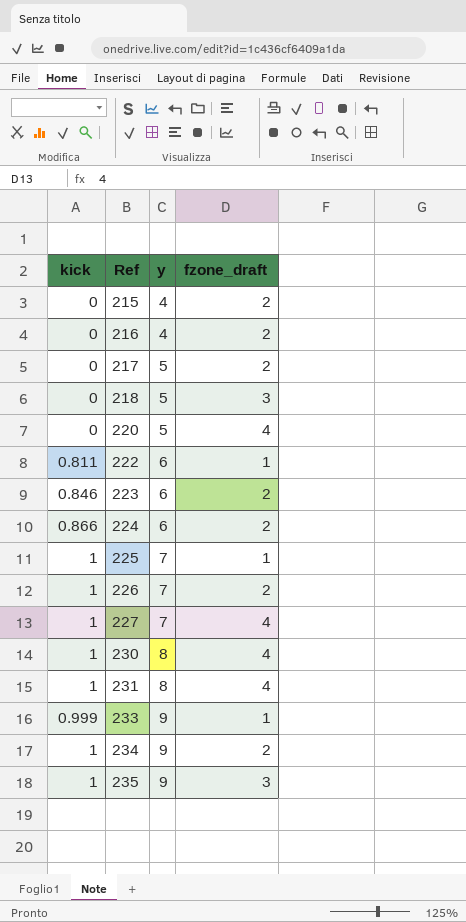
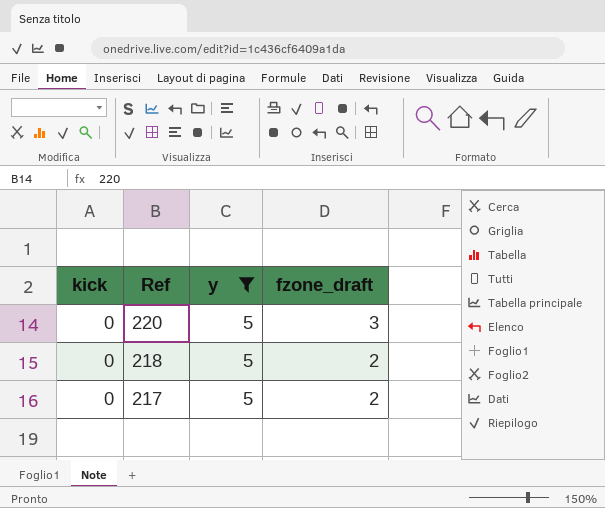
filter: none -> y = 5
row order: Ref ascending -> Ref descending
220 | fzone_draft: 4 -> 3
218 | fzone_draft: 3 -> 2

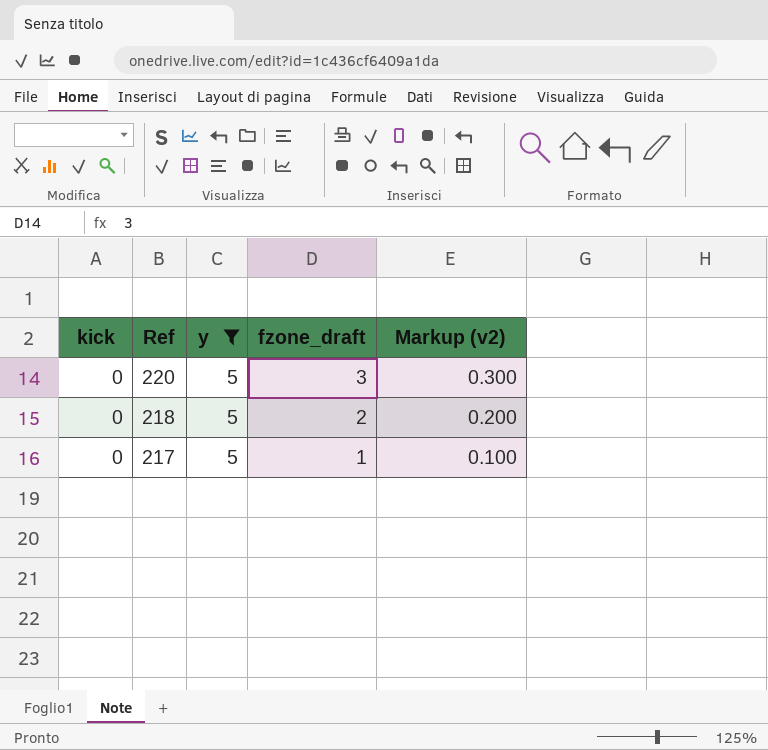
column Markup (v2) | formula: none -> [fzone_draft] * 0.1
217 | fzone_draft: 2 -> 1

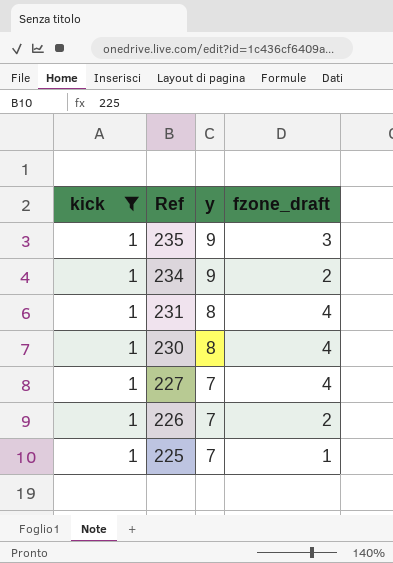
filter: y = 5 -> kick = 1
column Markup (v2) | formula: [fzone_draft] * 0.1 -> none

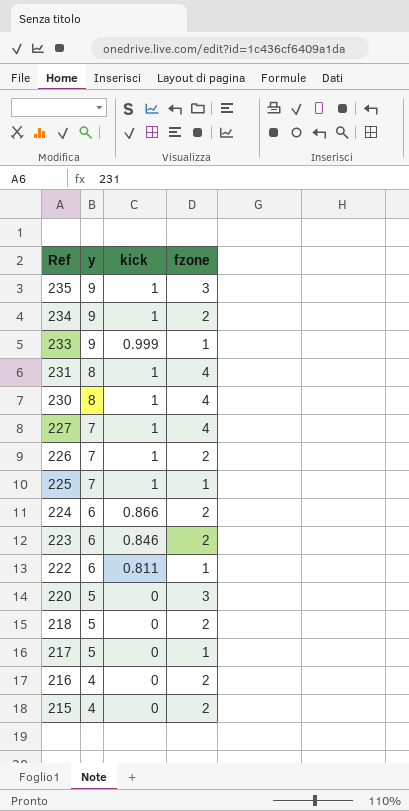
filter: kick = 1 -> none
column kick | position: 1 -> 3
column name: fzone_draft -> fzone

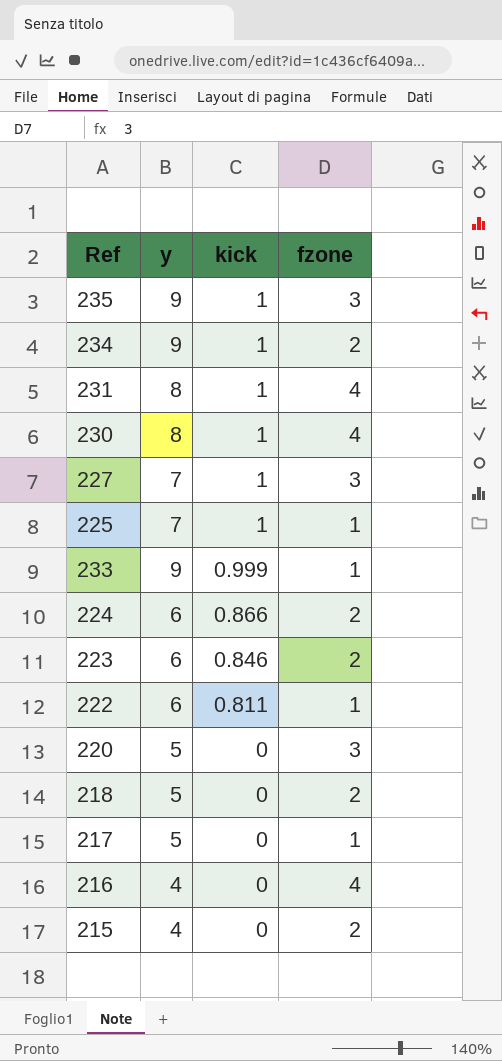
row order: Ref descending -> kick descending
row 226: 7 | 1 | 2 -> none
227 | fzone: 4 -> 3
216 | fzone: 2 -> 4

